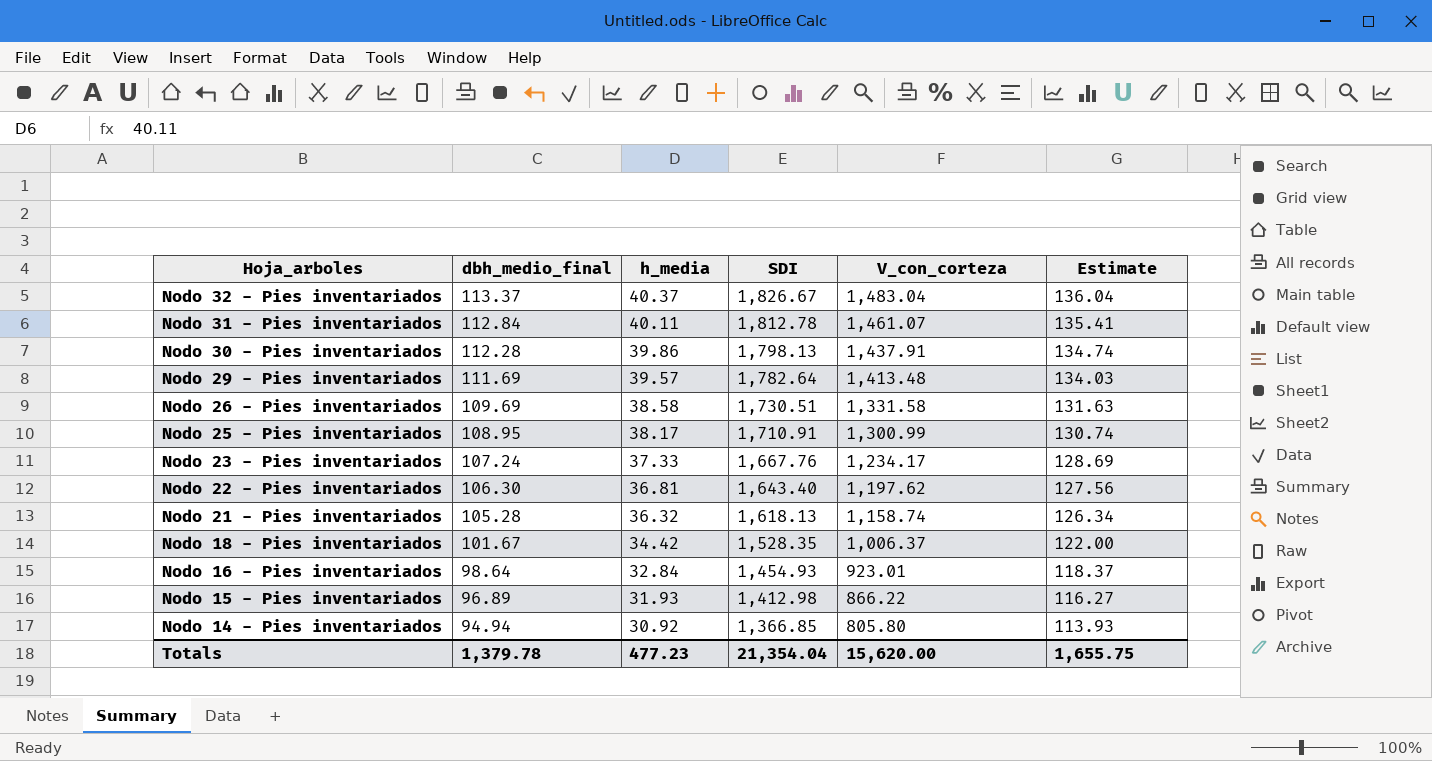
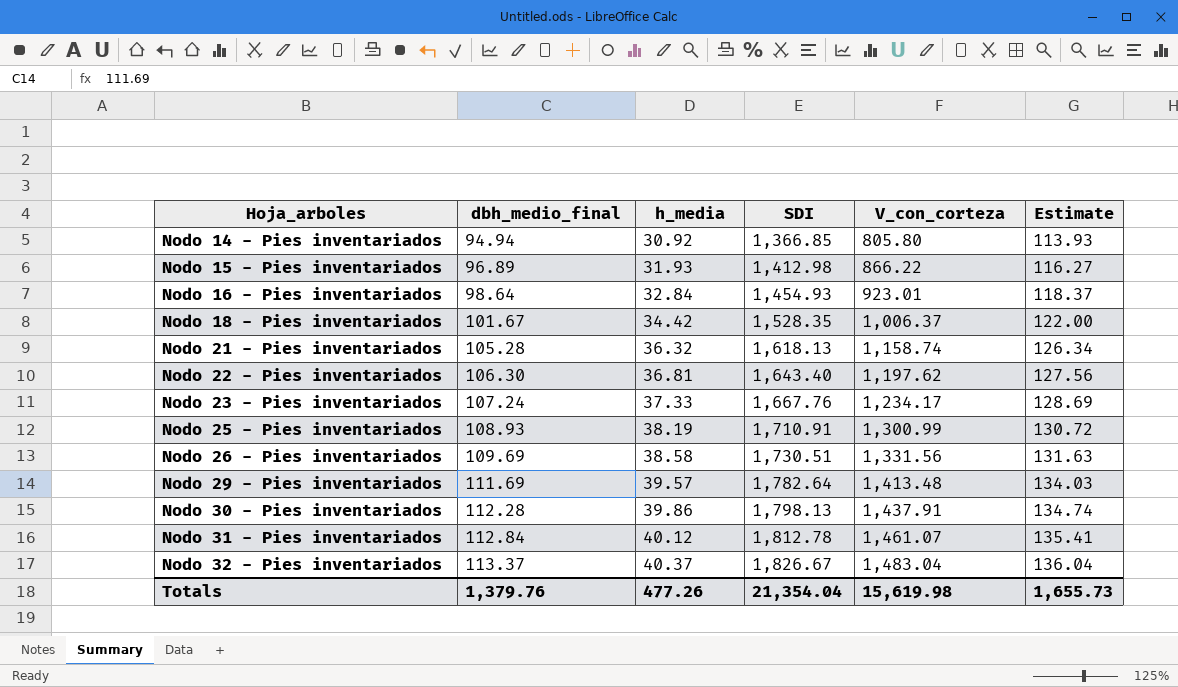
row order: Hoja_arboles descending -> Hoja_arboles ascending
Nodo 25 - Pies inventariados | dbh_medio_final: 108.95 -> 108.93
Nodo 25 - Pies inventariados | h_media: 38.17 -> 38.19
Nodo 25 - Pies inventariados | Estimate: 130.74 -> 130.72
Nodo 26 - Pies inventariados | V_con_corteza: 1,331.58 -> 1,331.56
Nodo 31 - Pies inventariados | h_media: 40.11 -> 40.12
Totals | dbh_medio_final: 1,379.78 -> 1,379.76
Totals | h_media: 477.23 -> 477.26
Totals | V_con_corteza: 15,620.00 -> 15,619.98
Totals | Estimate: 1,655.75 -> 1,655.73

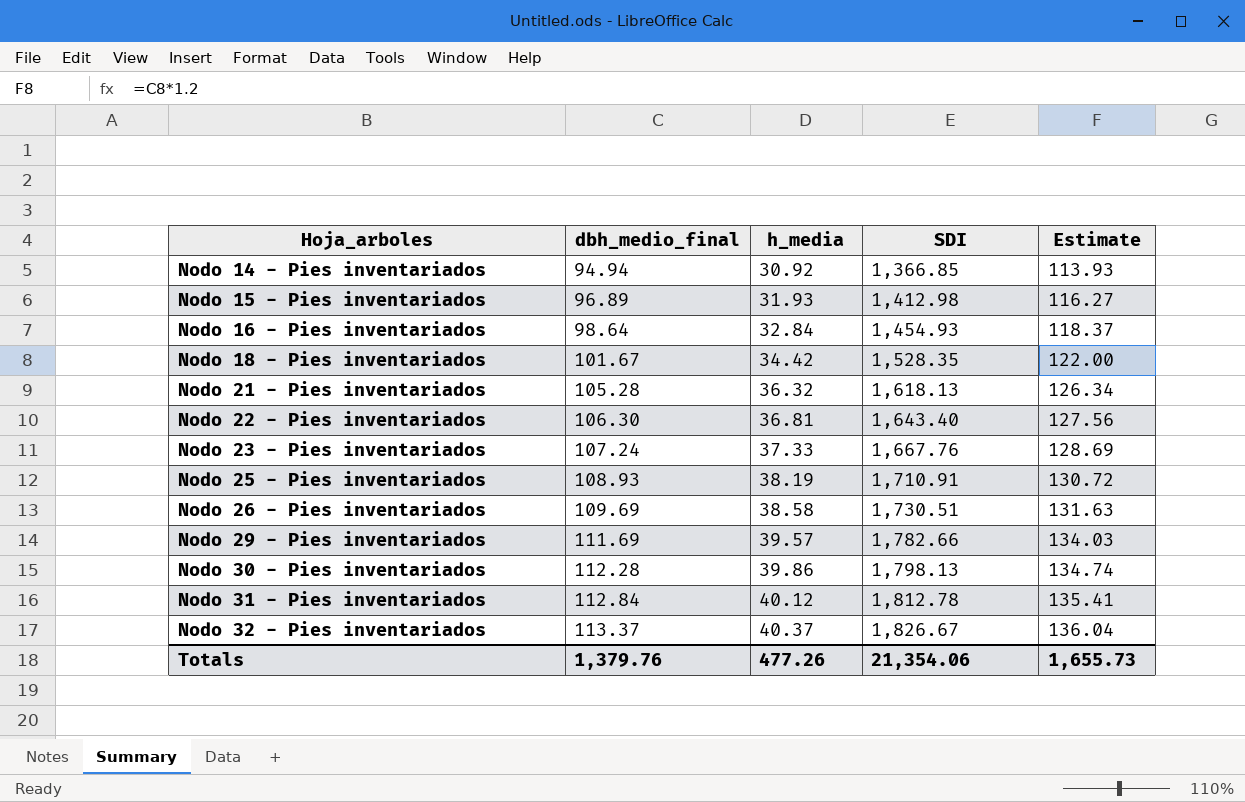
column V_con_corteza | position: 5 -> none
Nodo 29 - Pies inventariados | SDI: 1,782.64 -> 1,782.66
Totals | SDI: 21,354.04 -> 21,354.06

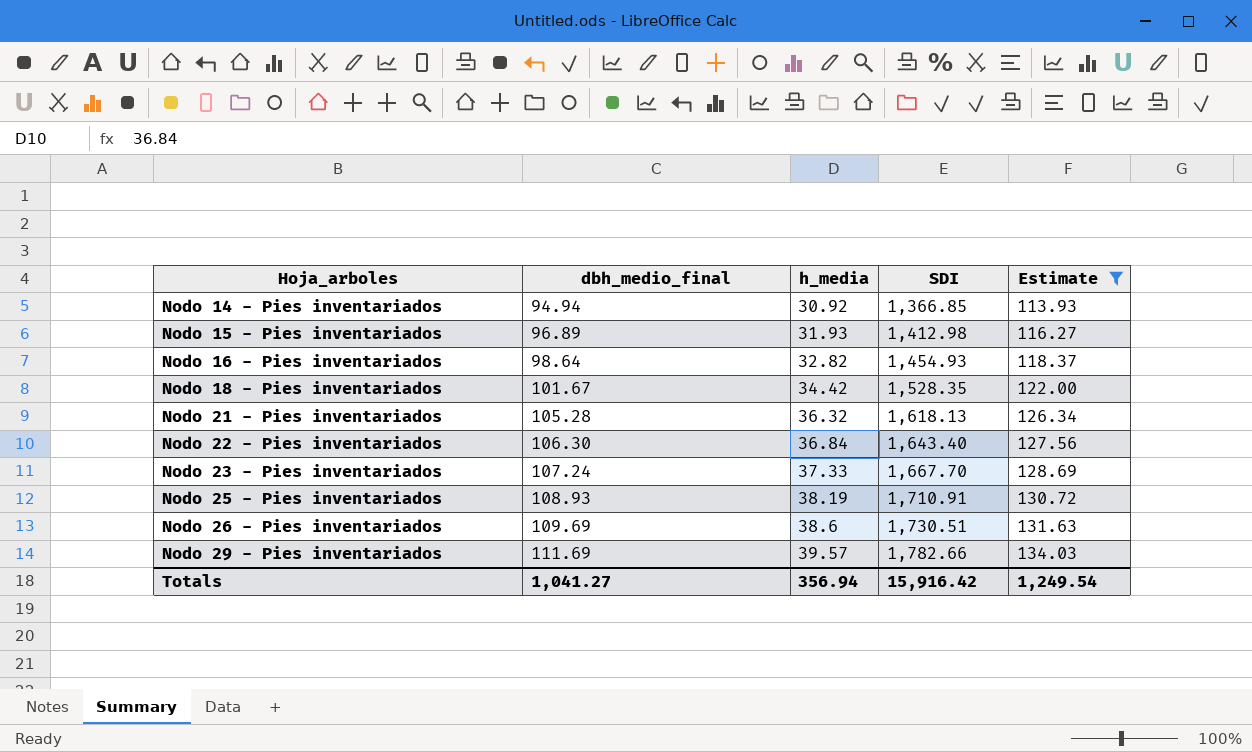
filter: none -> Estimate <= 134.03
Nodo 16 - Pies inventariados | h_media: 32.84 -> 32.82
Nodo 22 - Pies inventariados | h_media: 36.81 -> 36.84
Nodo 23 - Pies inventariados | SDI: 1,667.76 -> 1,667.70
Nodo 26 - Pies inventariados | h_media: 38.58 -> 38.6
Totals | dbh_medio_final: 1,379.76 -> 1,041.27
Totals | h_media: 477.26 -> 356.94
Totals | SDI: 21,354.06 -> 15,916.42
Totals | Estimate: 1,655.73 -> 1,249.54

